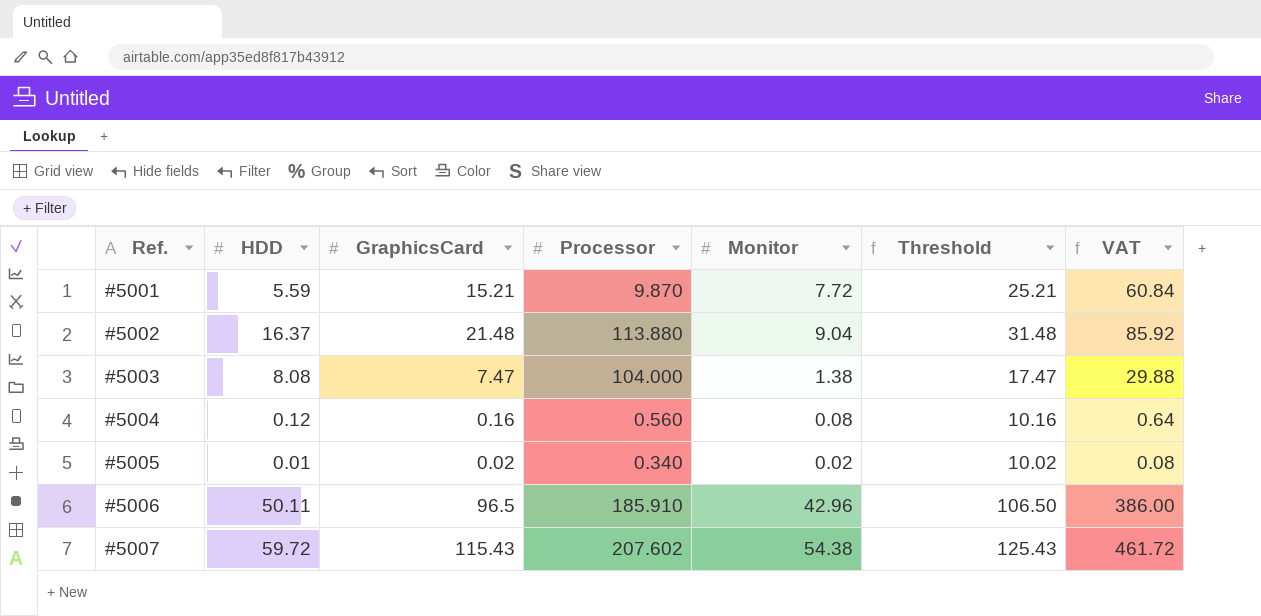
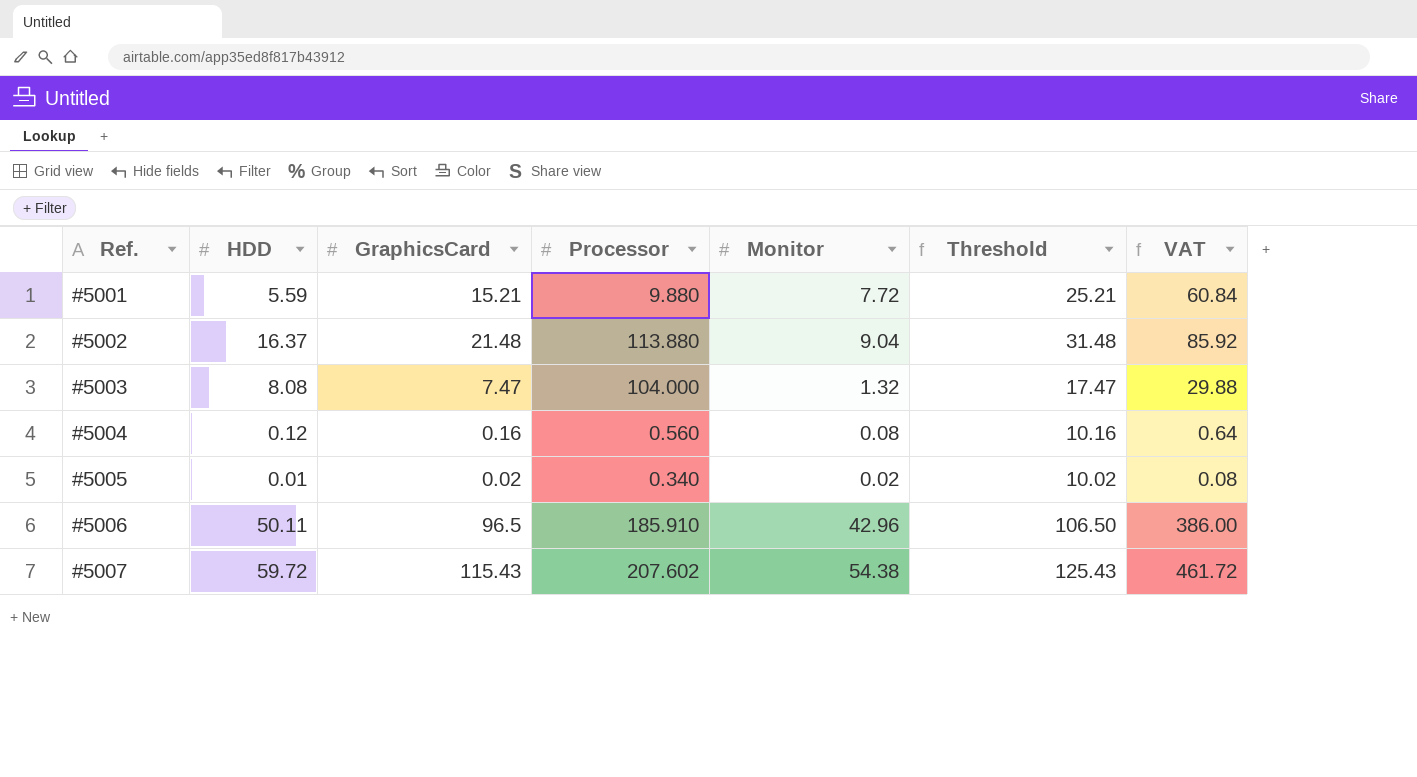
#5001 | Processor: 9.870 -> 9.880
#5003 | Monitor: 1.38 -> 1.32

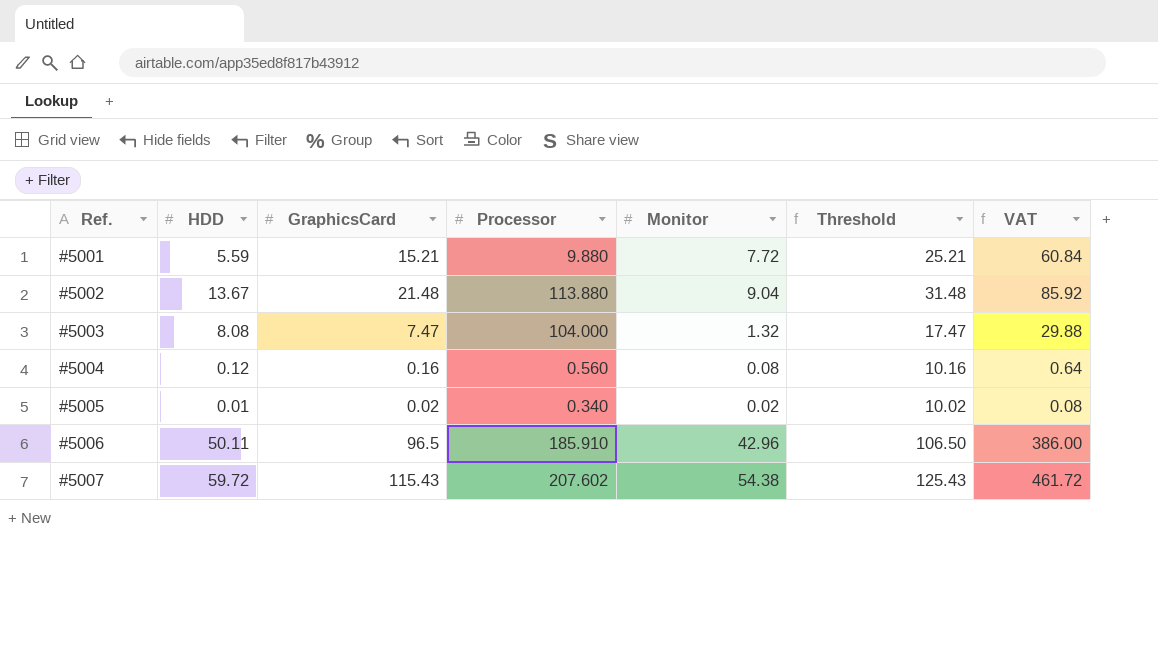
#5002 | HDD: 16.37 -> 13.67

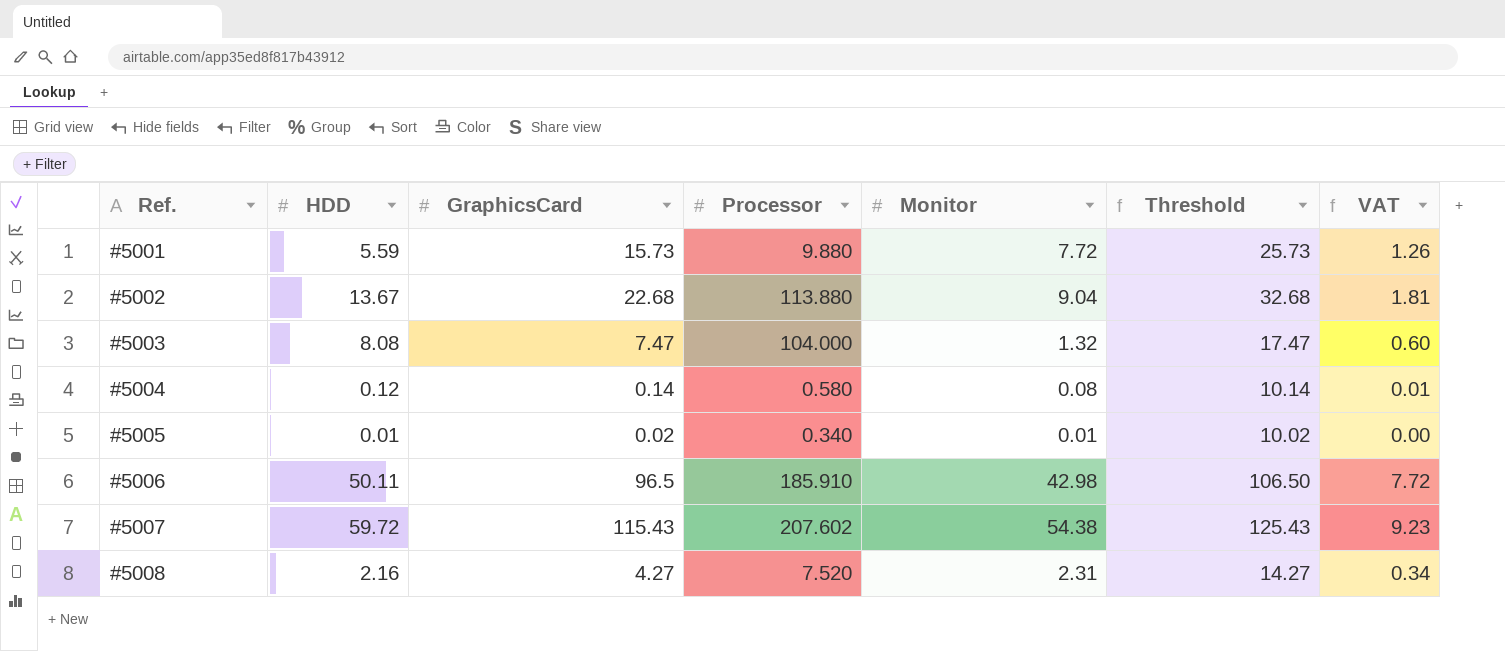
column VAT | formula: [GraphicsCard] * 4 -> [GraphicsCard] * 0.08
#5001 | GraphicsCard: 15.21 -> 15.73
#5001 | Threshold: 25.21 -> 25.73
#5002 | GraphicsCard: 21.48 -> 22.68
#5002 | Threshold: 31.48 -> 32.68
#5004 | GraphicsCard: 0.16 -> 0.14
#5004 | Processor: 0.560 -> 0.580
#5004 | Threshold: 10.16 -> 10.14
#5005 | Monitor: 0.02 -> 0.01
#5006 | Monitor: 42.96 -> 42.98
row #5008: none -> 2.16 | 4.27 | 7.520 | 2.31 | 14.27 | 0.34

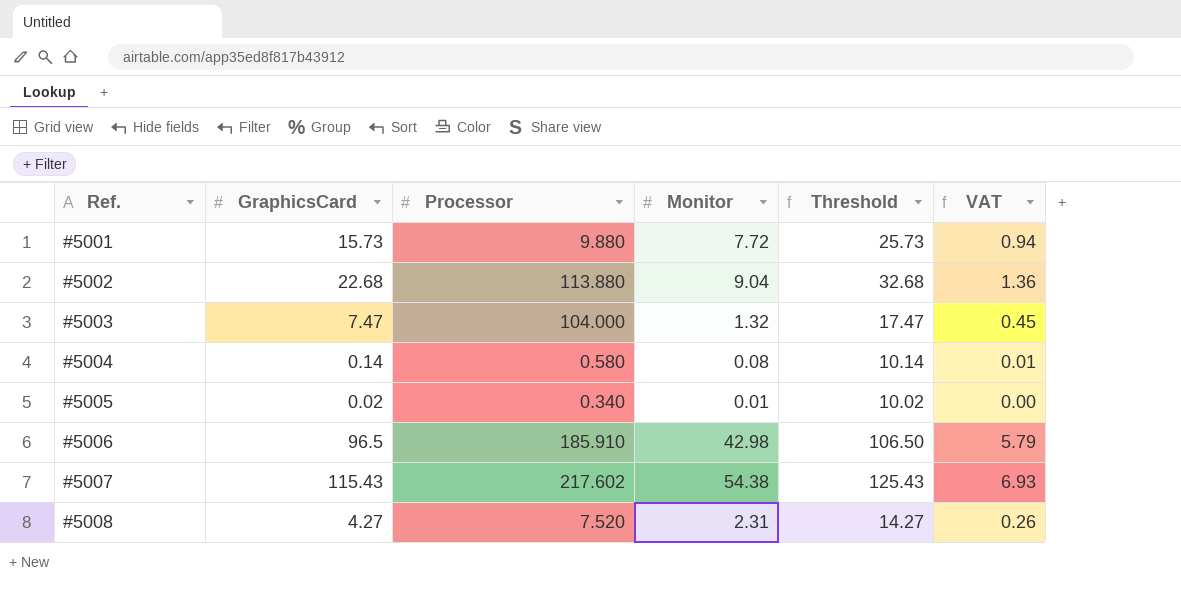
column HDD | position: 2 -> none
column VAT | formula: [GraphicsCard] * 0.08 -> [GraphicsCard] * 0.06
#5007 | Processor: 207.602 -> 217.602

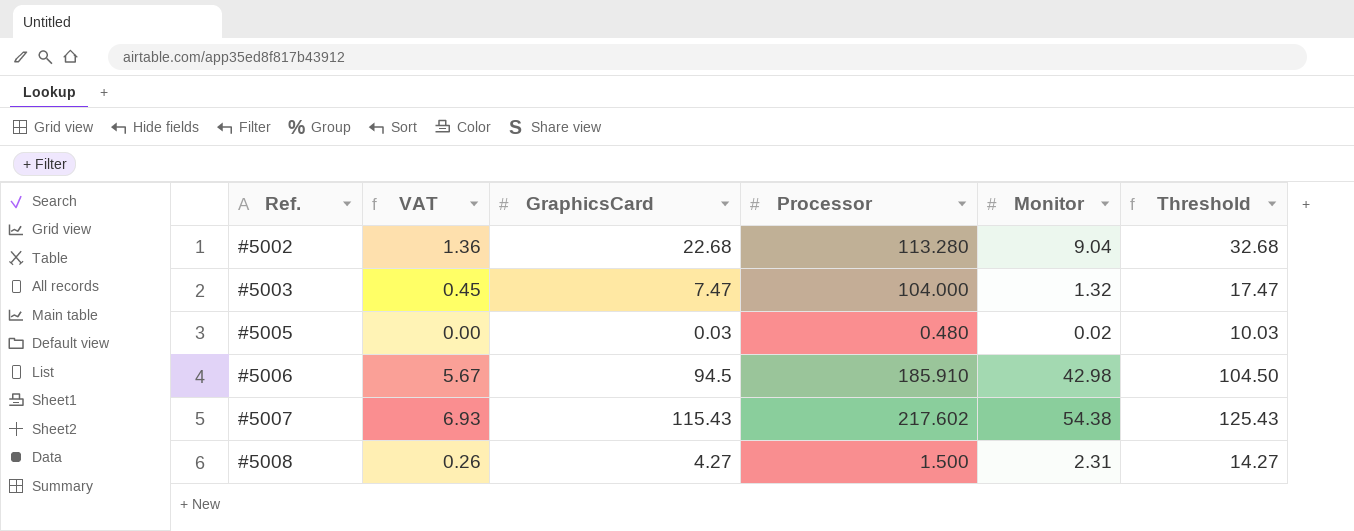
column VAT | position: 6 -> 2
row #5001: 15.73 | 9.880 | 7.72 | 25.73 | 0.94 -> none
row #5004: 0.14 | 0.580 | 0.08 | 10.14 | 0.01 -> none
#5002 | Processor: 113.880 -> 113.280
#5005 | GraphicsCard: 0.02 -> 0.03
#5005 | Processor: 0.340 -> 0.480
#5005 | Monitor: 0.01 -> 0.02
#5005 | Threshold: 10.02 -> 10.03
#5006 | VAT: 5.79 -> 5.67
#5006 | GraphicsCard: 96.5 -> 94.5
#5006 | Threshold: 106.50 -> 104.50
#5008 | Processor: 7.520 -> 1.500

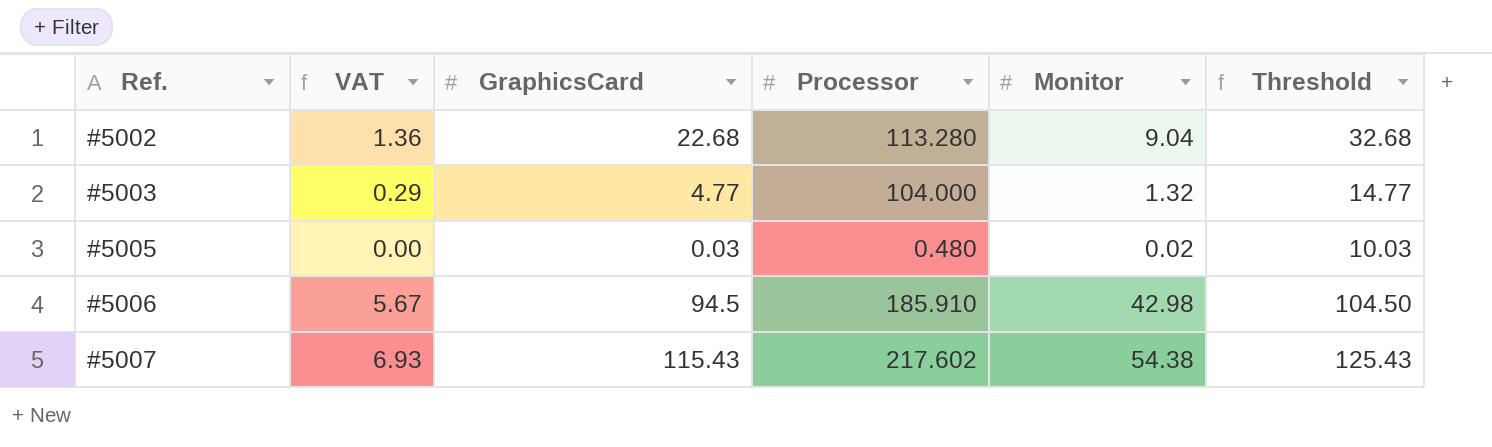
row #5008: 0.26 | 4.27 | 1.500 | 2.31 | 14.27 -> none
#5003 | VAT: 0.45 -> 0.29
#5003 | GraphicsCard: 7.47 -> 4.77
#5003 | Threshold: 17.47 -> 14.77

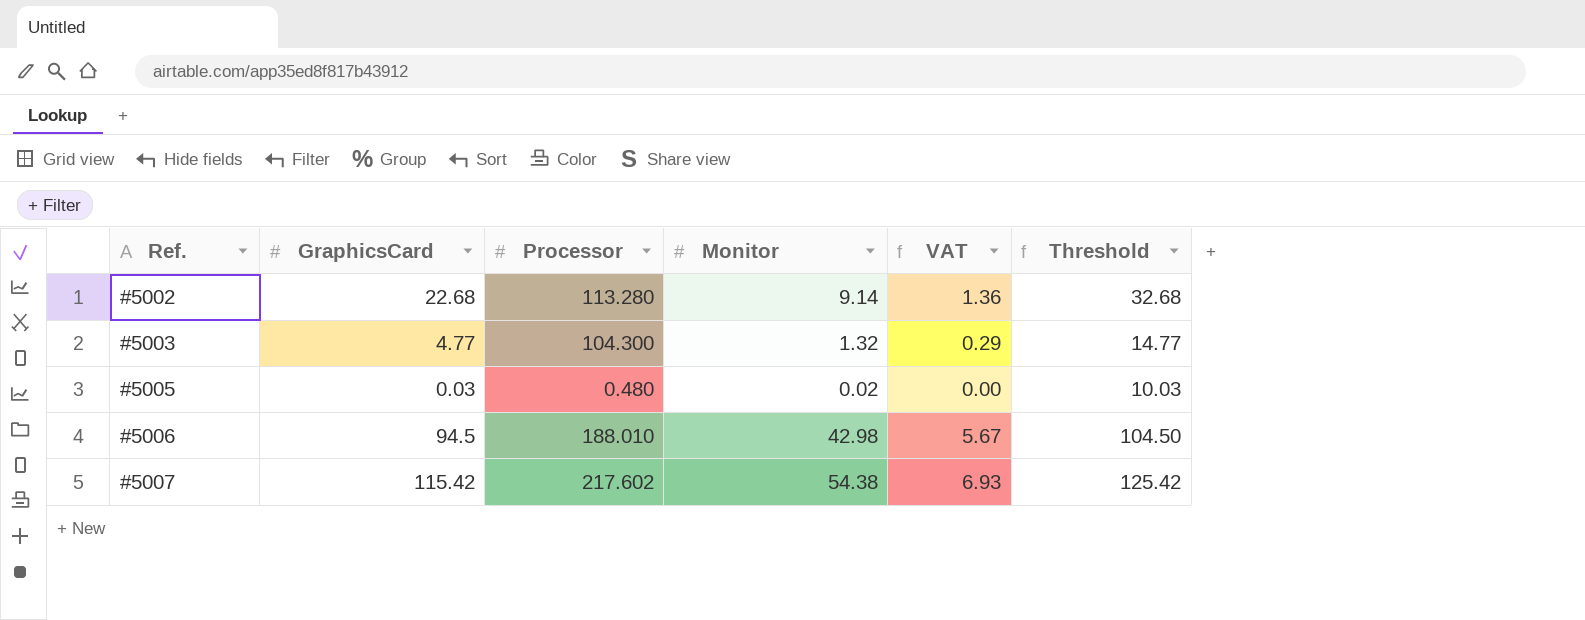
column VAT | position: 2 -> 5
#5002 | Monitor: 9.04 -> 9.14
#5003 | Processor: 104.000 -> 104.300
#5006 | Processor: 185.910 -> 188.010
#5007 | GraphicsCard: 115.43 -> 115.42
#5007 | Threshold: 125.43 -> 125.42

